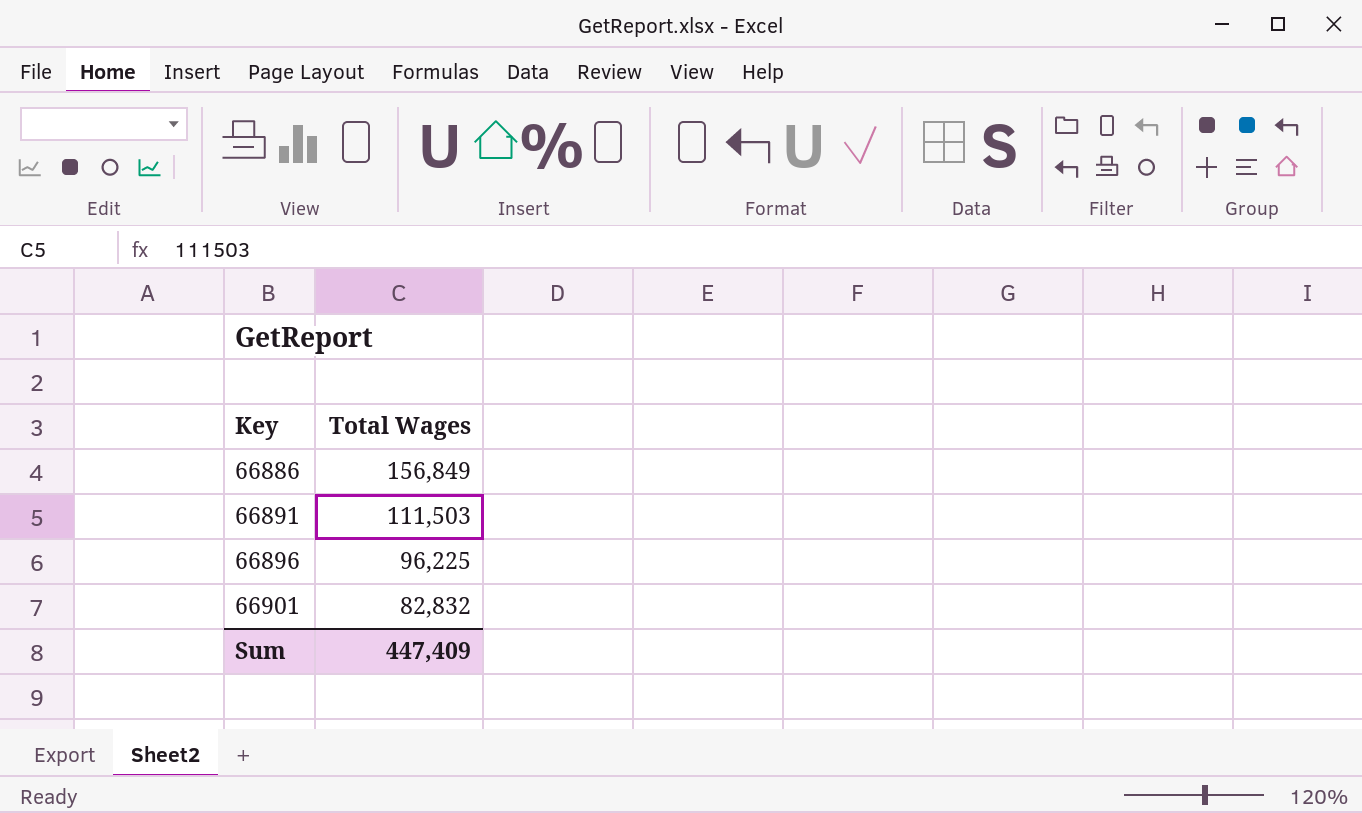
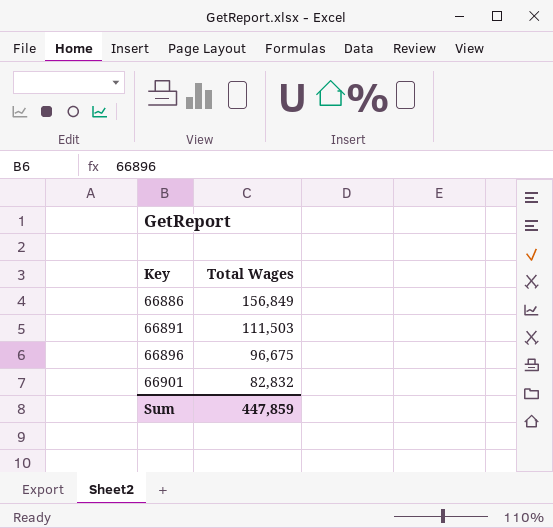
66896 | Total Wages: 96,225 -> 96,675
Sum | Total Wages: 447,409 -> 447,859

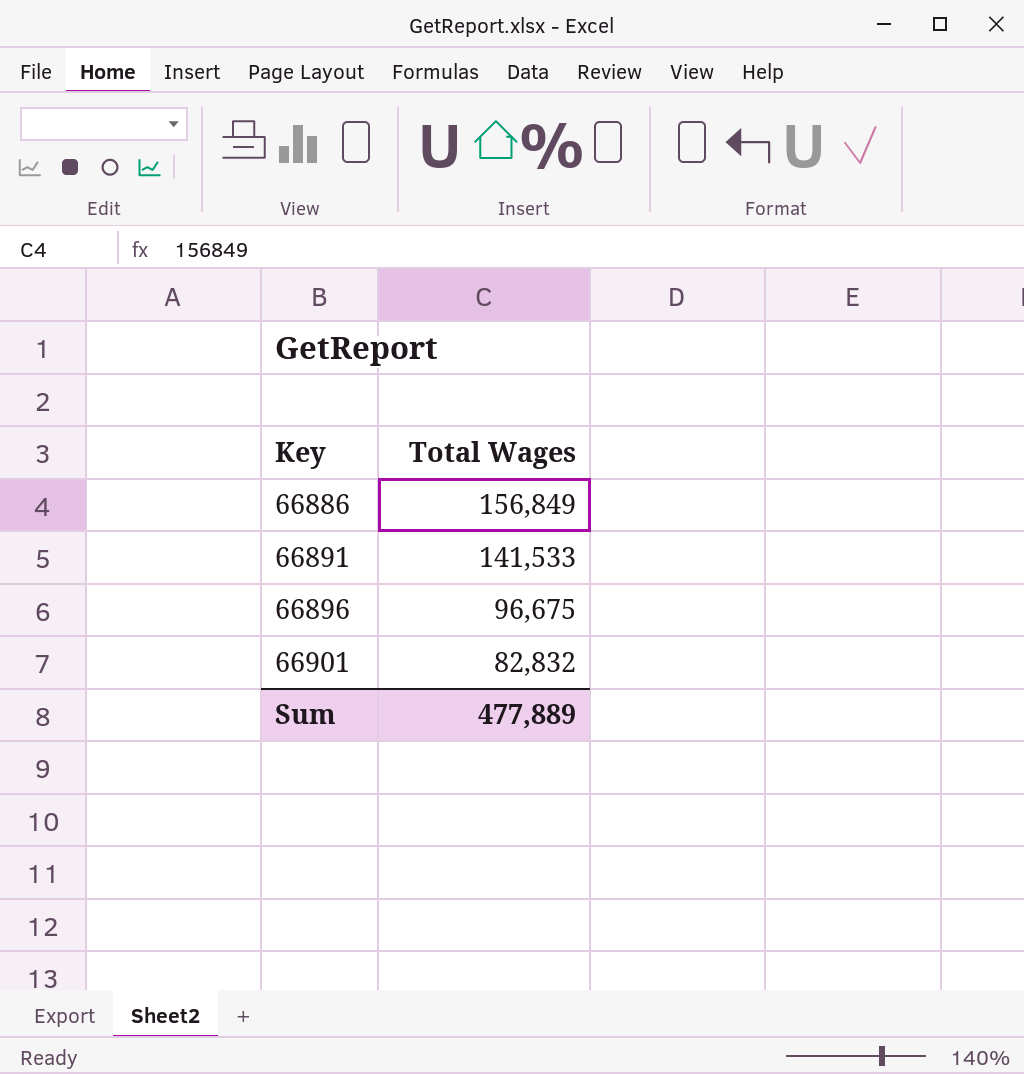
66891 | Total Wages: 111,503 -> 141,533
Sum | Total Wages: 447,859 -> 477,889

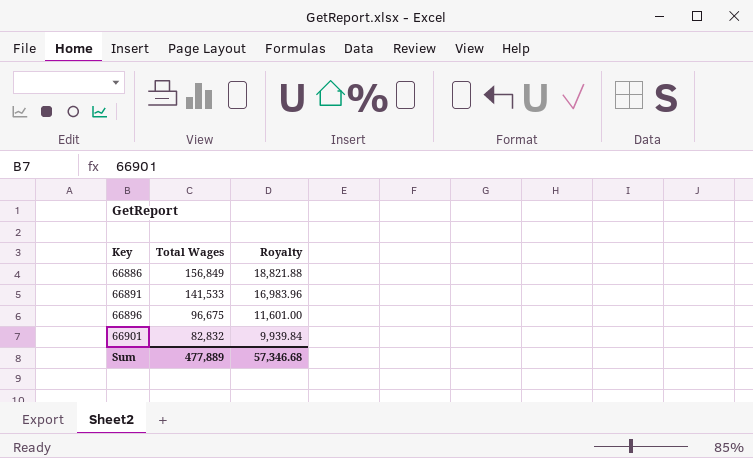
column Royalty | formula: none -> [Total Wages] * 0.12

